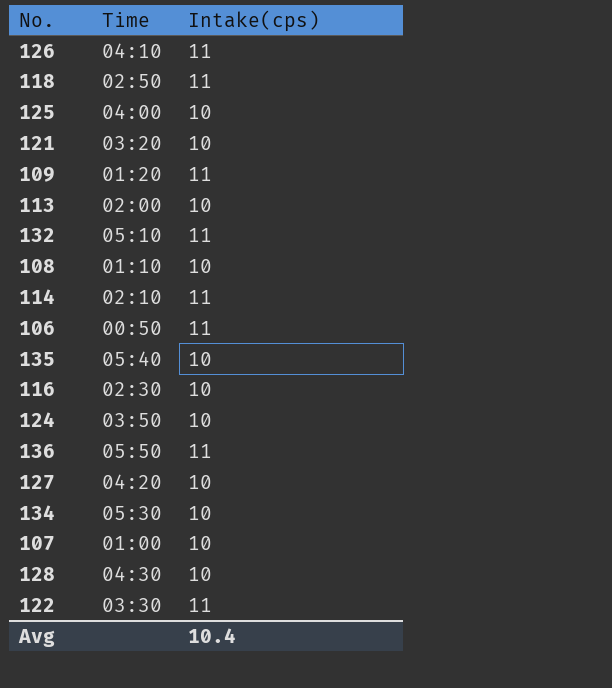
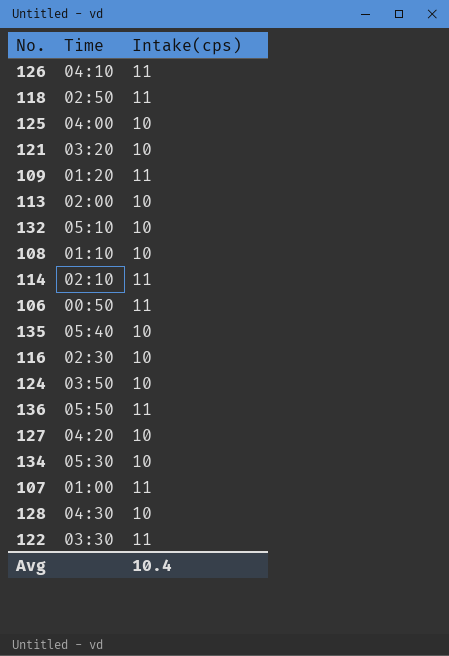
132 | Intake(cps): 11 -> 10
107 | Intake(cps): 10 -> 11

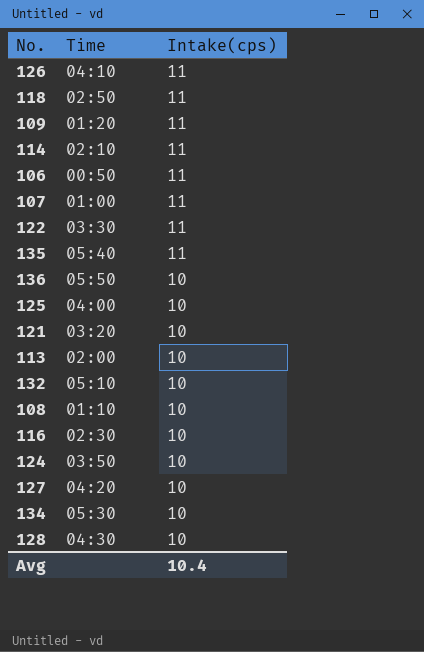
row order: none -> Intake(cps) descending
135 | Intake(cps): 10 -> 11
136 | Intake(cps): 11 -> 10

